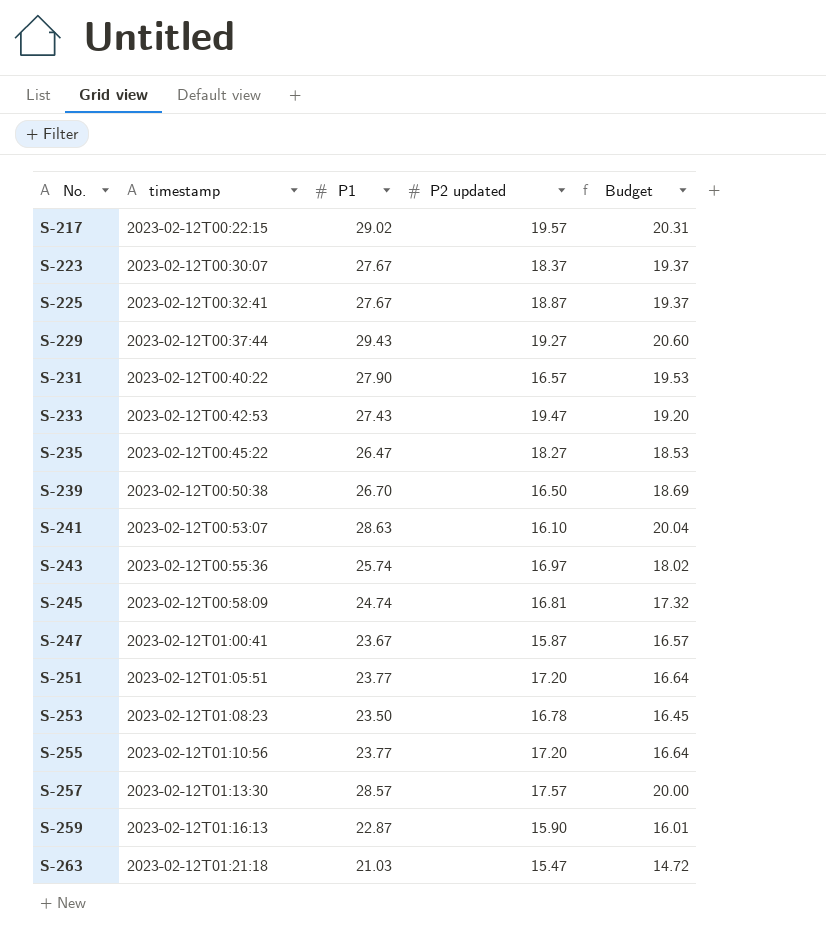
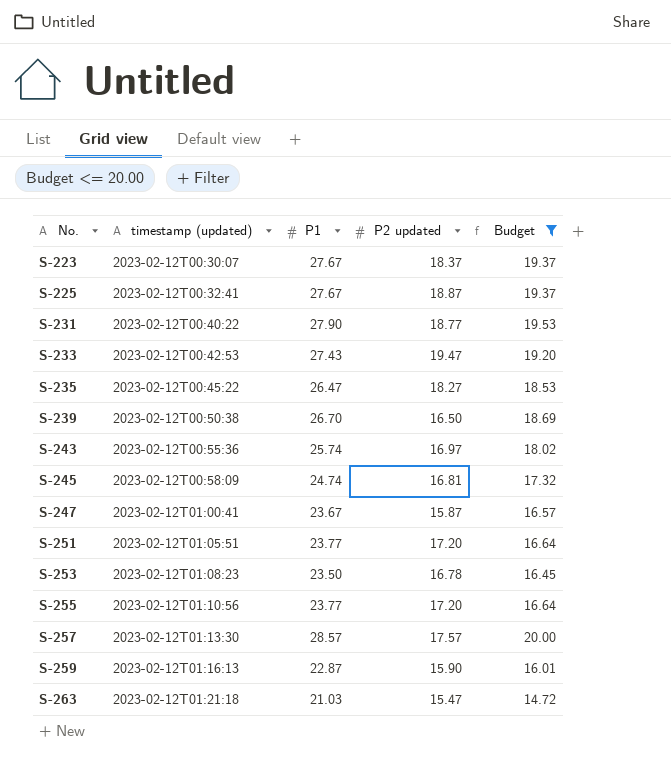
filter: none -> Budget <= 20.00
column name: timestamp -> timestamp (updated)
S-231 | P2 updated: 16.57 -> 18.77

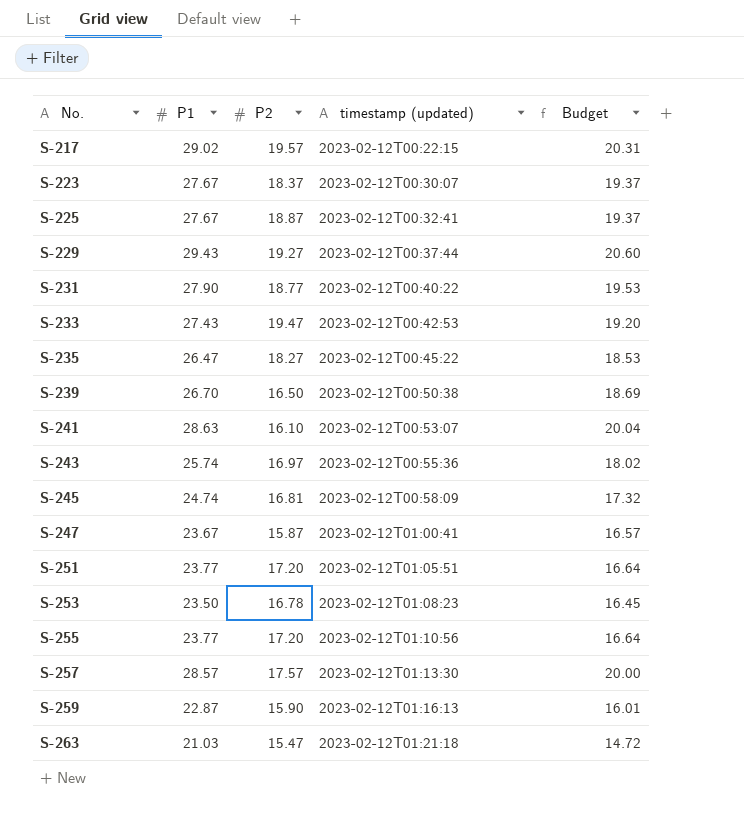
filter: Budget <= 20.00 -> none
column name: P2 updated -> P2
column timestamp (updated) | position: 2 -> 4

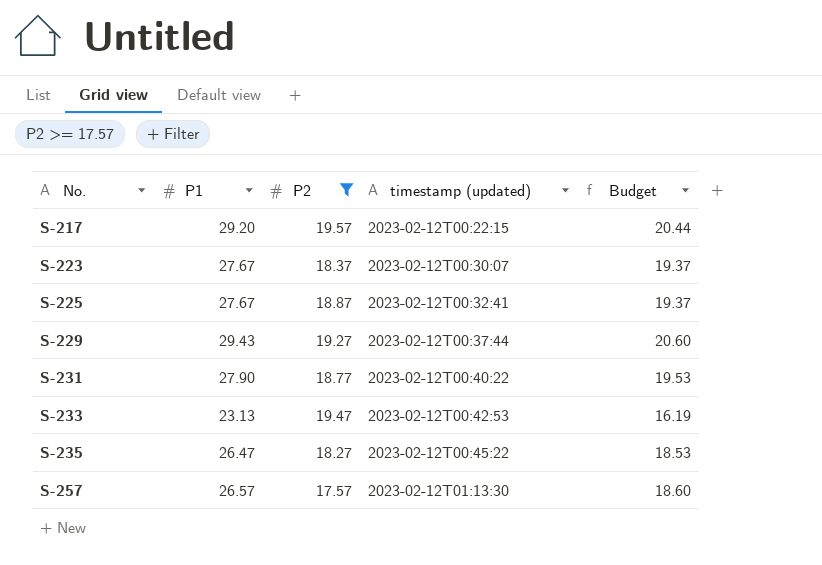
filter: none -> P2 >= 17.57
S-217 | P1: 29.02 -> 29.20
S-217 | Budget: 20.31 -> 20.44
S-233 | P1: 27.43 -> 23.13
S-233 | Budget: 19.20 -> 16.19
S-257 | P1: 28.57 -> 26.57
S-257 | Budget: 20.00 -> 18.60

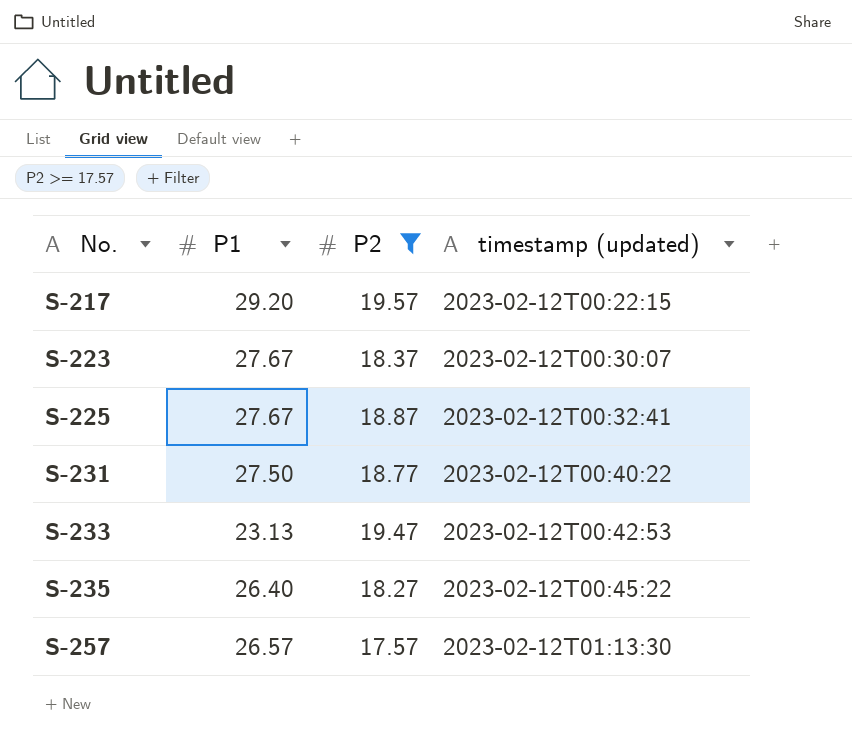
column Budget | formula: [P1] * 0.7 -> none
row S-229: 29.43 | 19.27 | 2023-02-12T00:37:44 | 20.60 -> none
S-231 | P1: 27.90 -> 27.50
S-235 | P1: 26.47 -> 26.40

